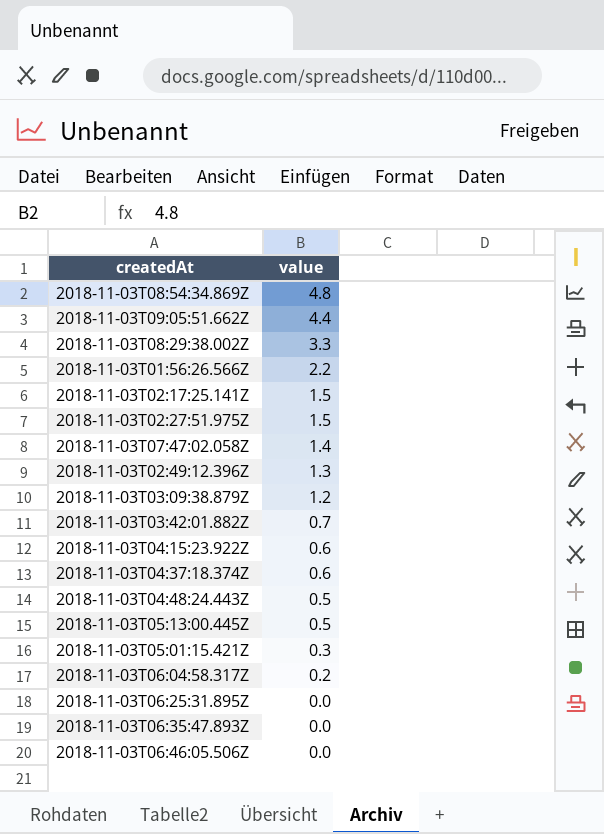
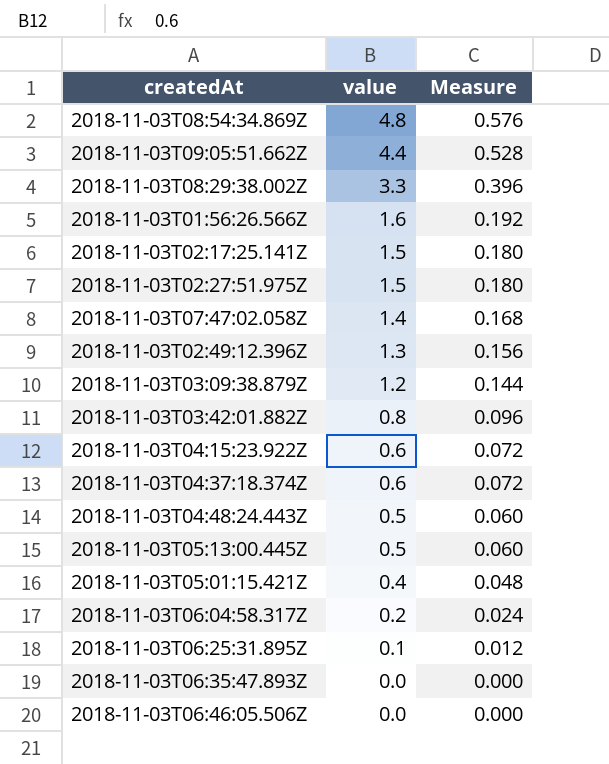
column Measure | formula: none -> [value] * 0.12
2018-11-03T01:56:26.566Z | value: 2.2 -> 1.6
2018-11-03T03:42:01.882Z | value: 0.7 -> 0.8
2018-11-03T05:01:15.421Z | value: 0.3 -> 0.4
2018-11-03T06:25:31.895Z | value: 0.0 -> 0.1

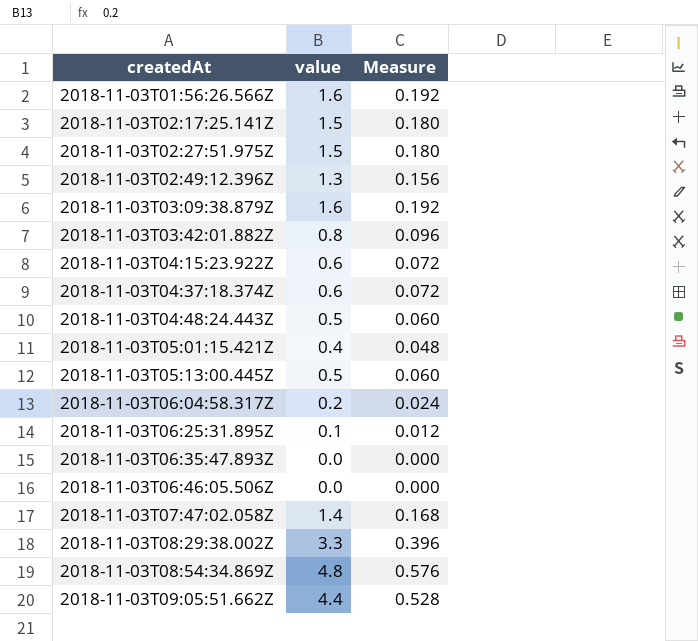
row order: value descending -> createdAt ascending
2018-11-03T03:09:38.879Z | value: 1.2 -> 1.6
2018-11-03T03:09:38.879Z | Measure: 0.144 -> 0.192

